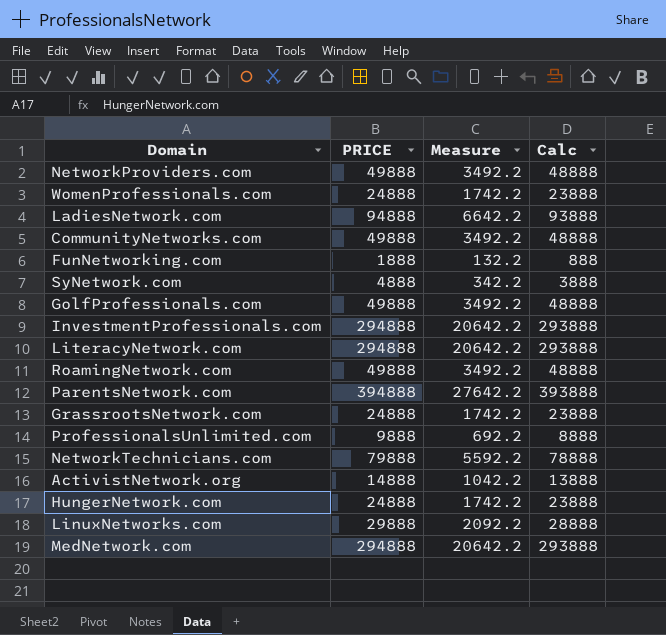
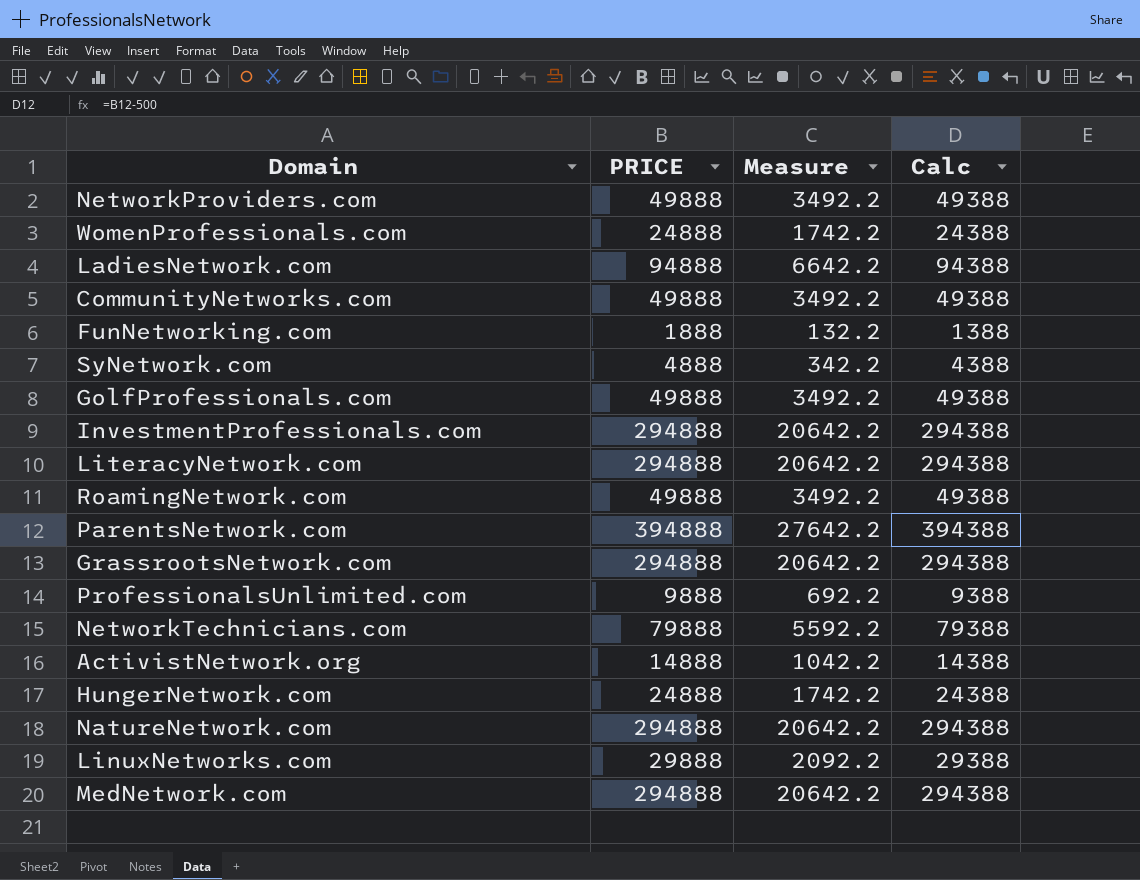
column Calc | formula: [PRICE] - 1000 -> [PRICE] - 500
GrassrootsNetwork.com | PRICE: 24888 -> 294888
GrassrootsNetwork.com | Measure: 1742.2 -> 20642.2
row NatureNetwork.com: none -> 294888 | 20642.2 | 294388

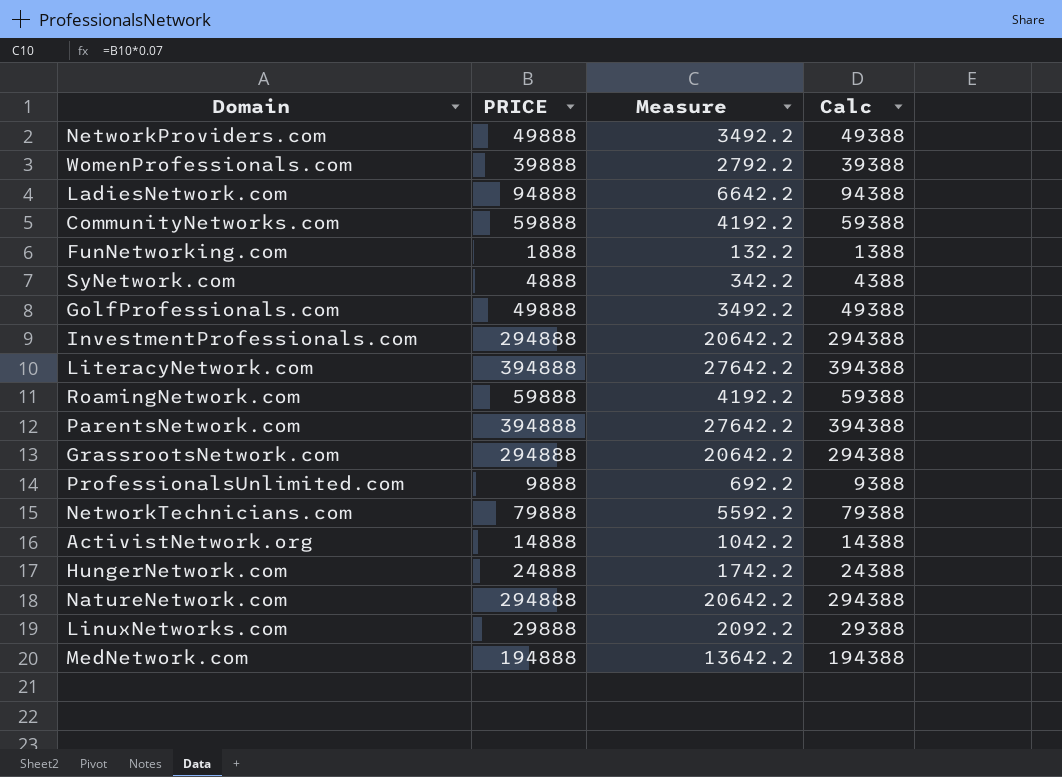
WomenProfessionals.com | PRICE: 24888 -> 39888
WomenProfessionals.com | Measure: 1742.2 -> 2792.2
WomenProfessionals.com | Calc: 24388 -> 39388
CommunityNetworks.com | PRICE: 49888 -> 59888
CommunityNetworks.com | Measure: 3492.2 -> 4192.2
CommunityNetworks.com | Calc: 49388 -> 59388
LiteracyNetwork.com | PRICE: 294888 -> 394888
LiteracyNetwork.com | Measure: 20642.2 -> 27642.2
LiteracyNetwork.com | Calc: 294388 -> 394388
RoamingNetwork.com | PRICE: 49888 -> 59888
RoamingNetwork.com | Measure: 3492.2 -> 4192.2
RoamingNetwork.com | Calc: 49388 -> 59388
MedNetwork.com | PRICE: 294888 -> 194888
MedNetwork.com | Measure: 20642.2 -> 13642.2
MedNetwork.com | Calc: 294388 -> 194388

